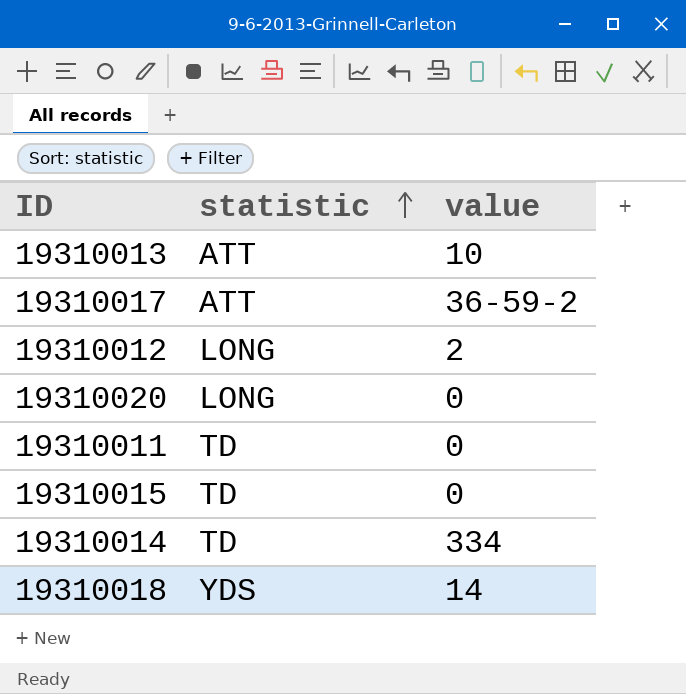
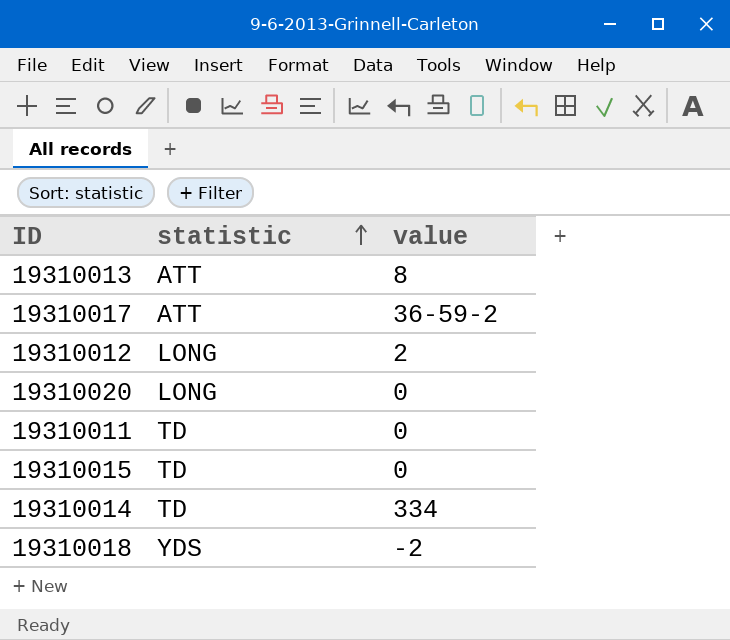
19310013 | value: 10 -> 8
19310018 | value: 14 -> -2

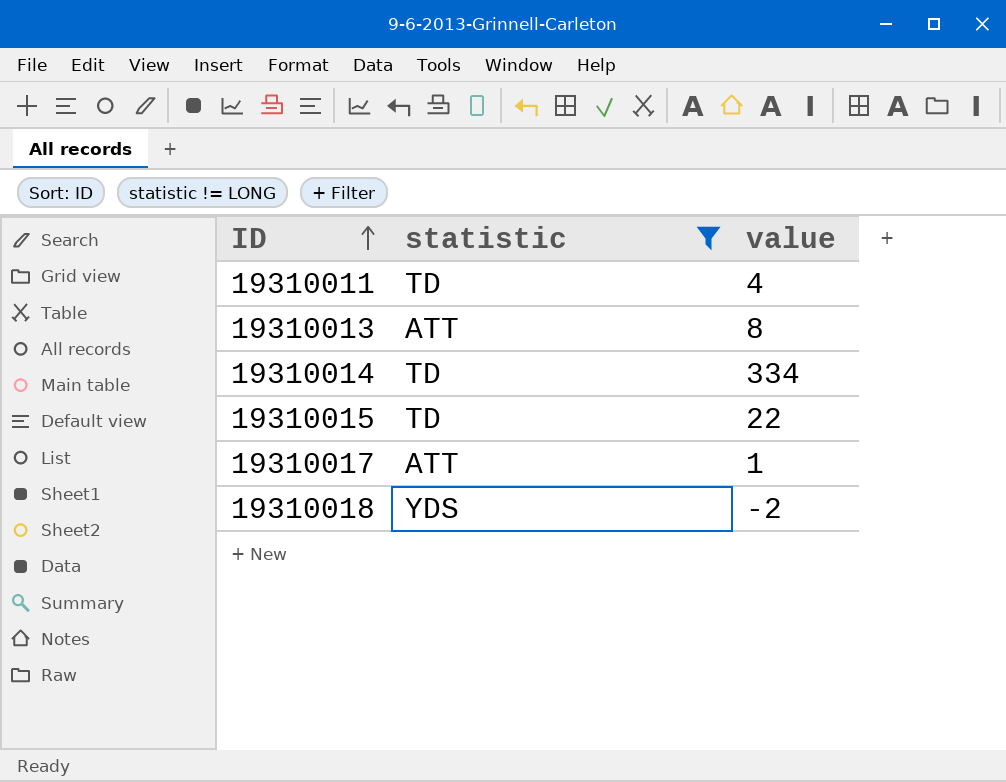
filter: none -> statistic != LONG
row order: statistic ascending -> ID ascending
19310011 | value: 0 -> 4
19310015 | value: 0 -> 22
19310017 | value: 36-59-2 -> 1

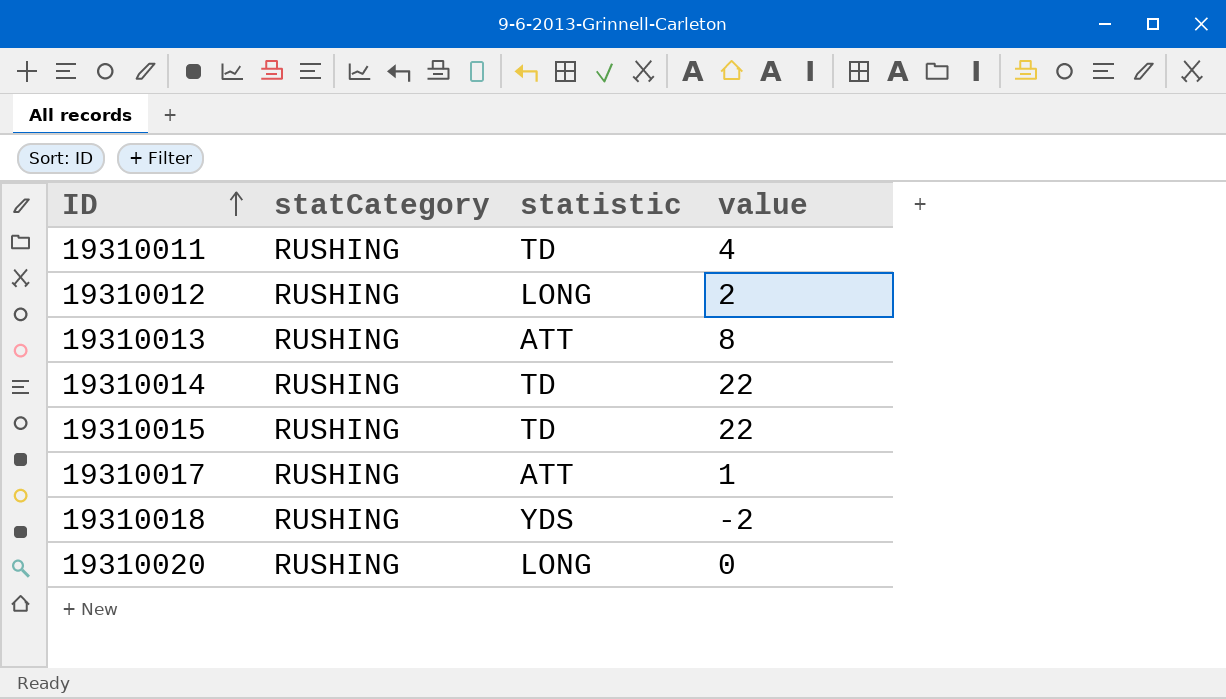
filter: statistic != LONG -> none
column statCategory | position: none -> 2
19310014 | value: 334 -> 22

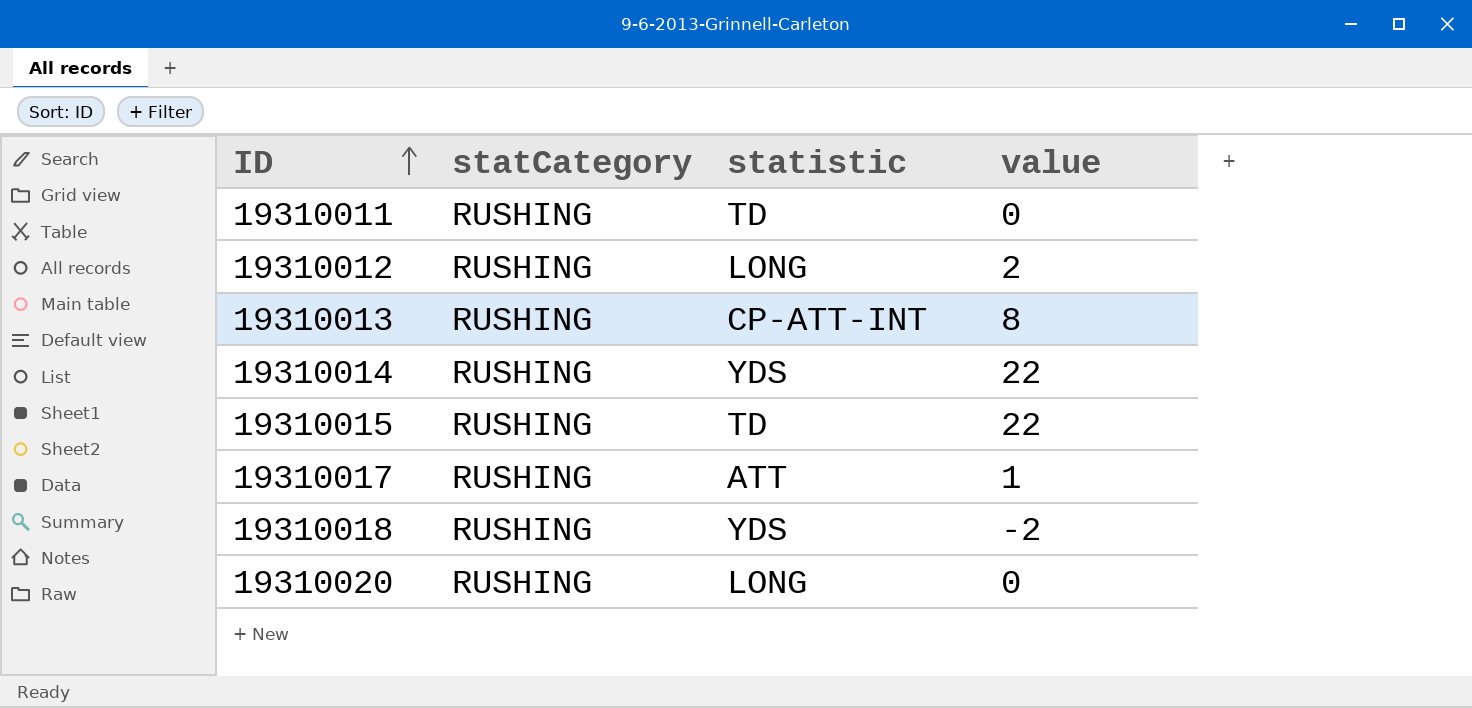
19310011 | value: 4 -> 0
19310013 | statistic: ATT -> CP-ATT-INT
19310014 | statistic: TD -> YDS

